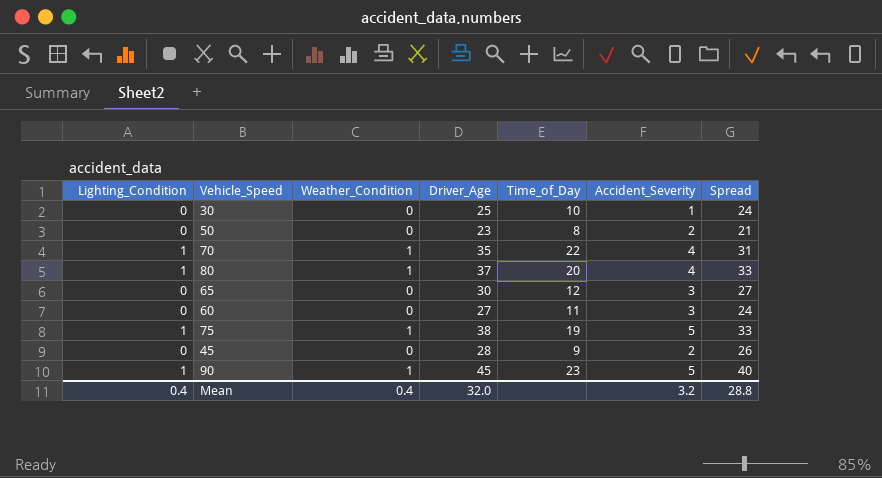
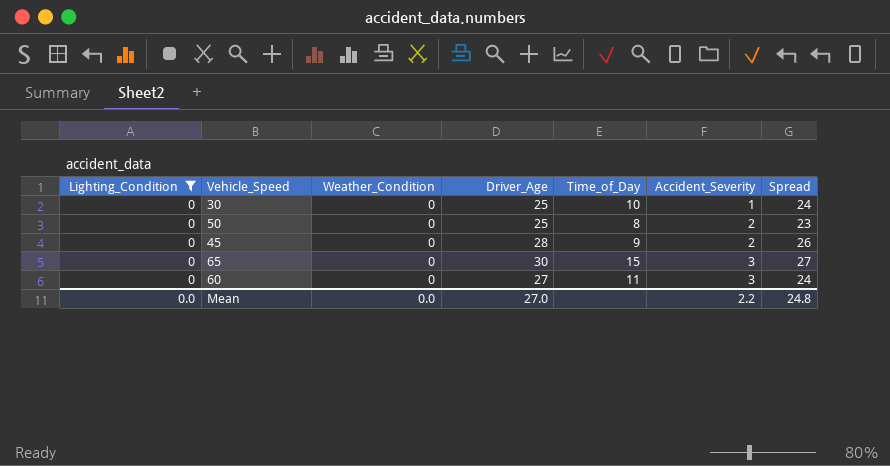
filter: none -> Lighting_Condition = 0
row order: none -> Accident_Severity ascending
50 | Driver_Age: 23 -> 25
50 | Spread: 21 -> 23
65 | Time_of_Day: 12 -> 15
Mean | Lighting_Condition: 0.4 -> 0.0
Mean | Weather_Condition: 0.4 -> 0.0
Mean | Driver_Age: 32.0 -> 27.0
Mean | Accident_Severity: 3.2 -> 2.2
Mean | Spread: 28.8 -> 24.8

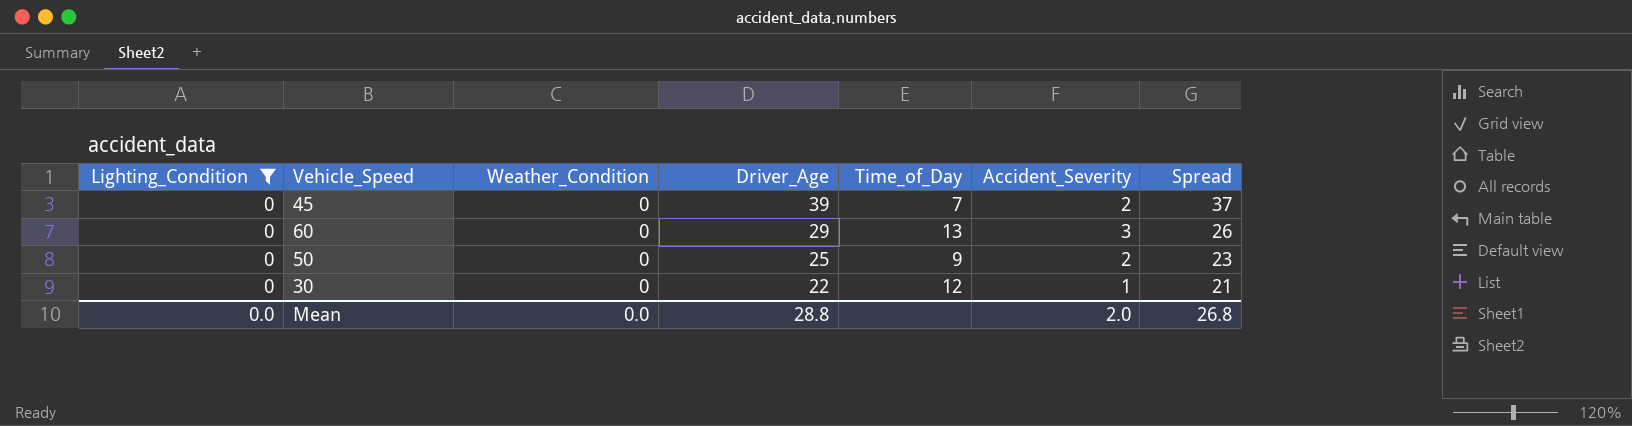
row order: Accident_Severity ascending -> Driver_Age descending
row 65: 0 | 0 | 30 | 15 | 3 | 27 -> none
45 | Driver_Age: 28 -> 39
45 | Time_of_Day: 9 -> 7
45 | Spread: 26 -> 37
60 | Driver_Age: 27 -> 29
60 | Time_of_Day: 11 -> 13
60 | Spread: 24 -> 26
50 | Time_of_Day: 8 -> 9
30 | Driver_Age: 25 -> 22
30 | Time_of_Day: 10 -> 12
30 | Spread: 24 -> 21
Mean | Driver_Age: 27.0 -> 28.8
Mean | Accident_Severity: 2.2 -> 2.0
Mean | Spread: 24.8 -> 26.8

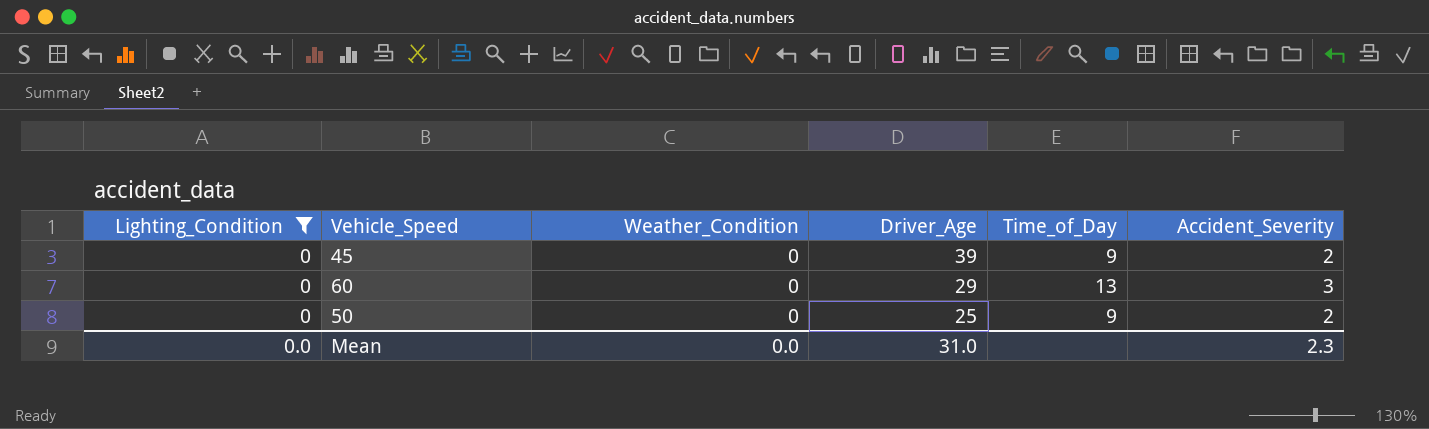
column Spread | formula: [Driver_Age] - [Accident_Severity] -> none
row 30: 0 | 0 | 22 | 12 | 1 | 21 -> none
45 | Time_of_Day: 7 -> 9
Mean | Driver_Age: 28.8 -> 31.0
Mean | Accident_Severity: 2.0 -> 2.3

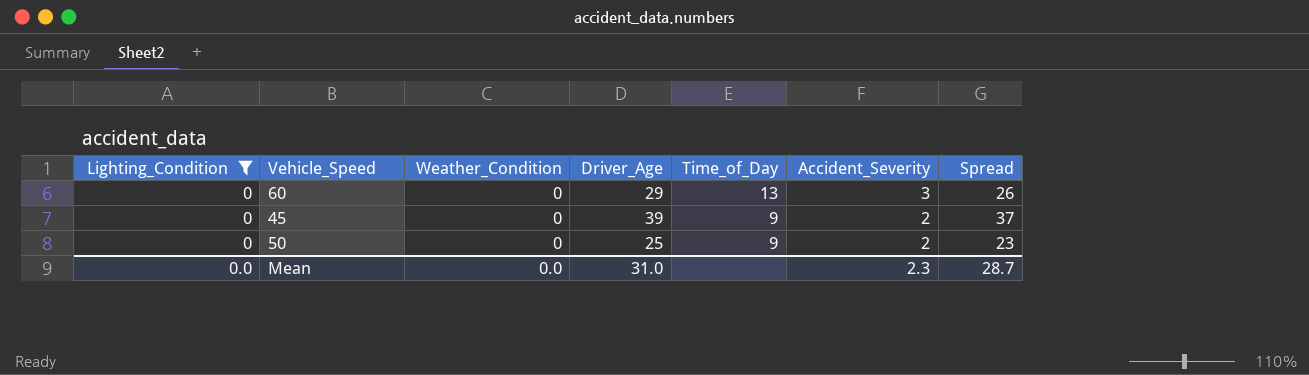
row order: Driver_Age descending -> Time_of_Day descending
column Spread | formula: none -> [Driver_Age] - [Accident_Severity]

